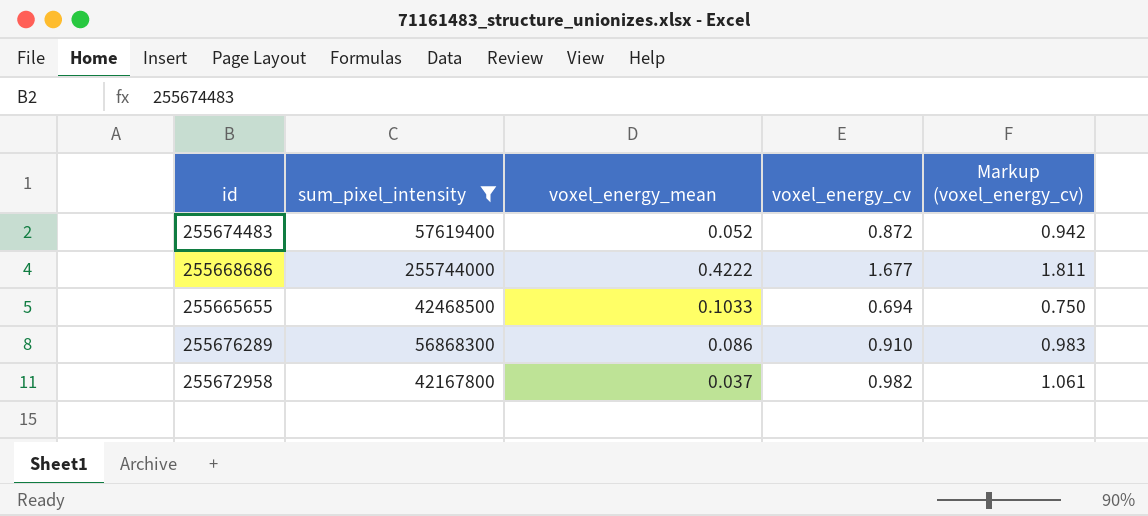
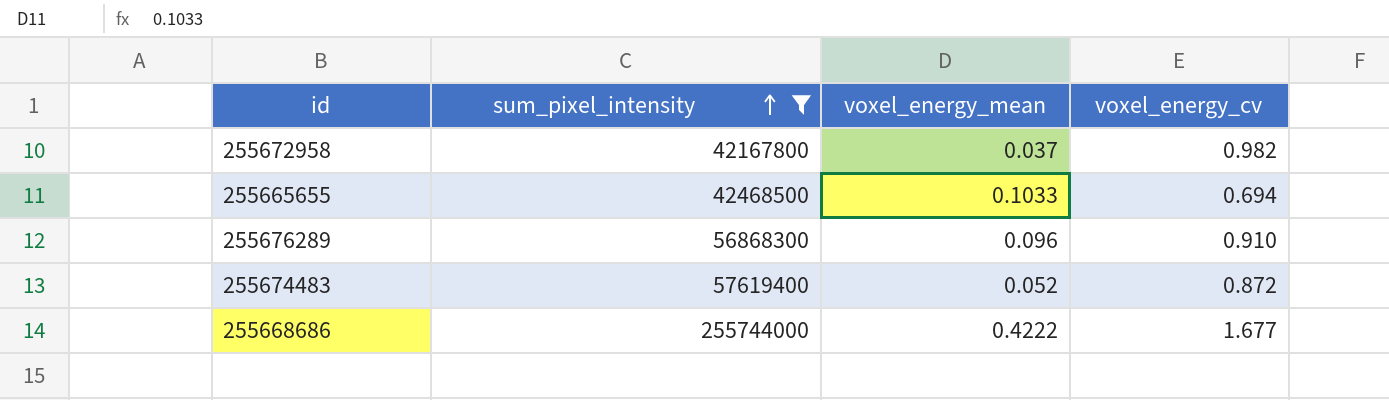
row order: none -> sum_pixel_intensity ascending
column Markup (voxel_energy_cv) | formula: [voxel_energy_cv] * 1.08 -> none
255676289 | voxel_energy_mean: 0.086 -> 0.096

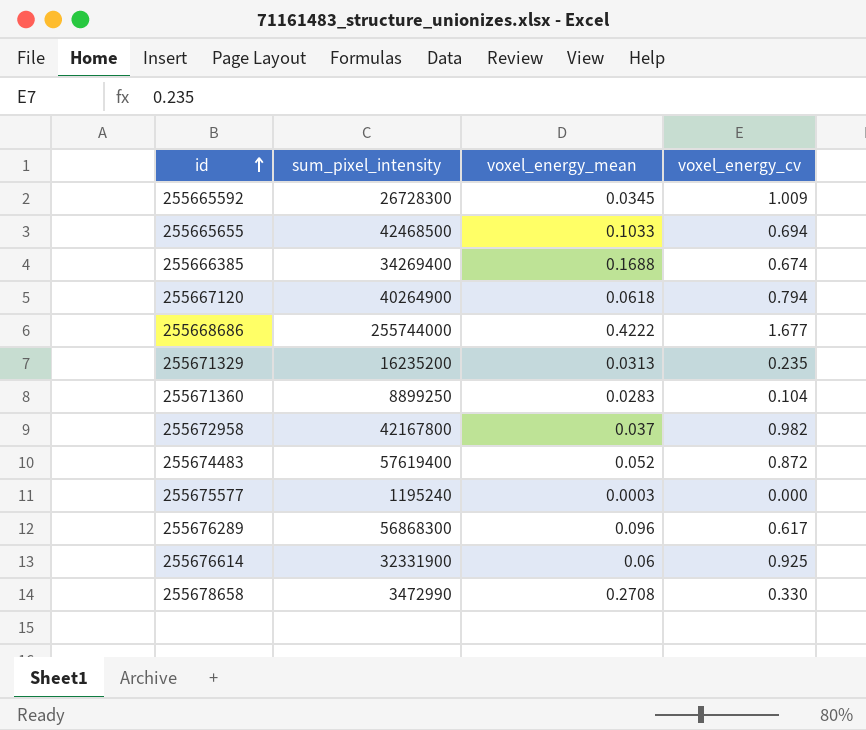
filter: sum_pixel_intensity >= 42167800 -> none
row order: sum_pixel_intensity ascending -> id ascending
255676289 | voxel_energy_cv: 0.910 -> 0.617

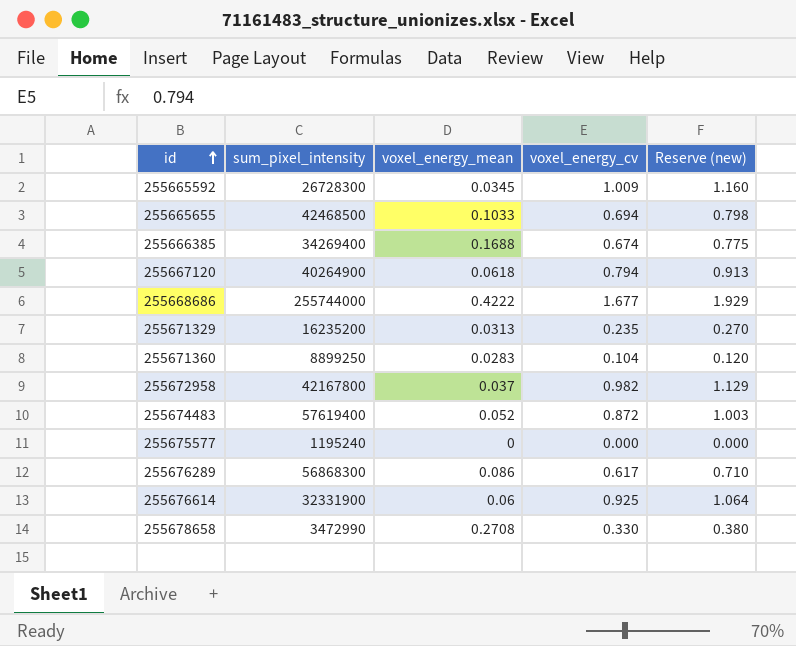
column Reserve (new) | formula: none -> [voxel_energy_cv] * 1.15
255675577 | voxel_energy_mean: 0.0003 -> 0
255676289 | voxel_energy_mean: 0.096 -> 0.086

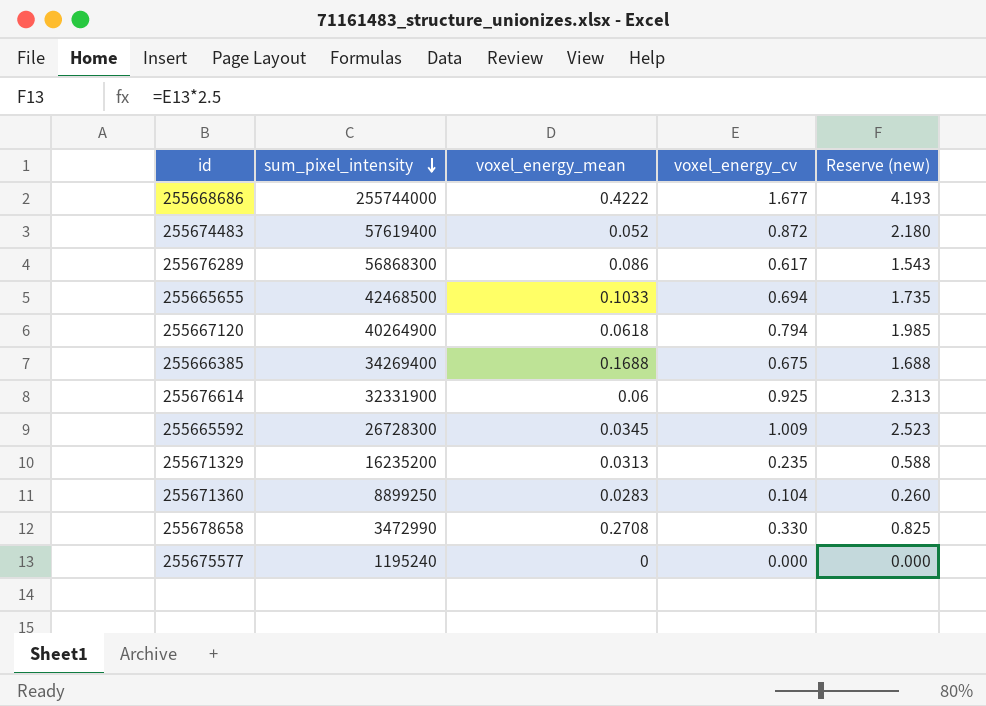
row order: id ascending -> sum_pixel_intensity descending
column Reserve (new) | formula: [voxel_energy_cv] * 1.15 -> [voxel_energy_cv] * 2.5
row 255672958: 42167800 | 0.037 | 0.982 | 1.129 -> none
255666385 | voxel_energy_cv: 0.674 -> 0.675

